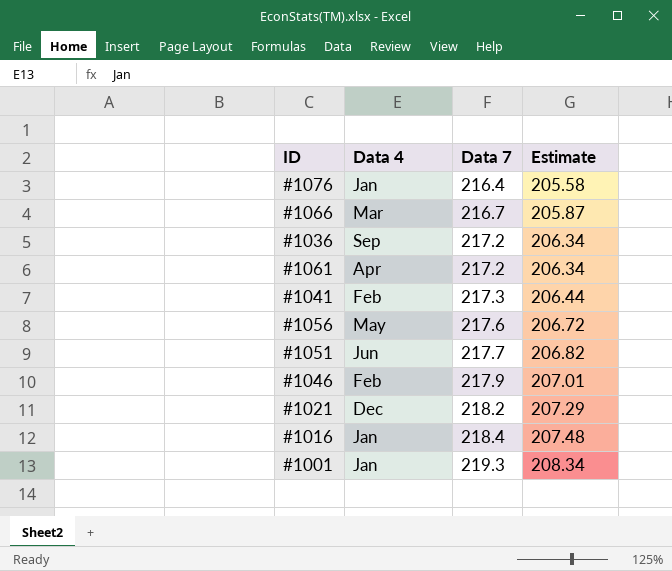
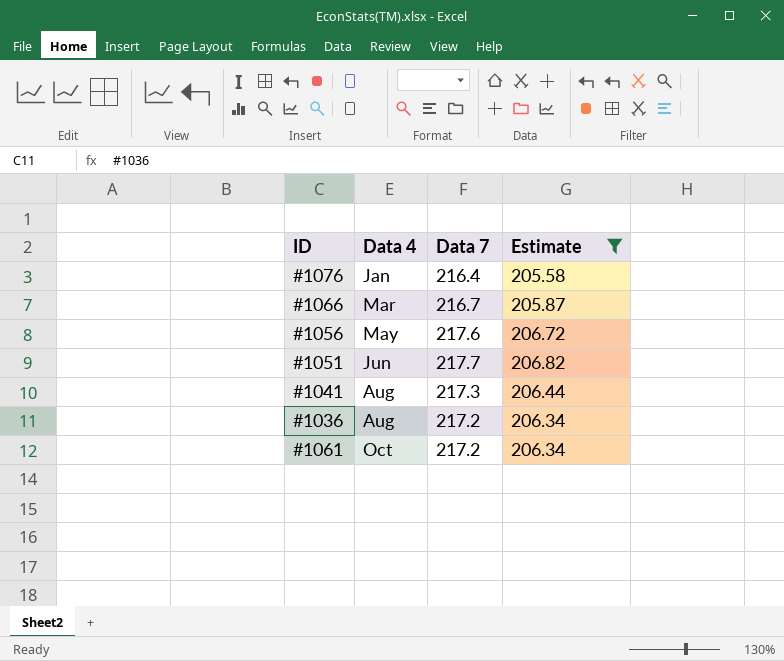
filter: none -> Estimate <= 206.82
row order: Data 7 ascending -> Data 4 ascending
#1041 | Data 4: Feb -> Aug
#1036 | Data 4: Sep -> Aug
#1061 | Data 4: Apr -> Oct

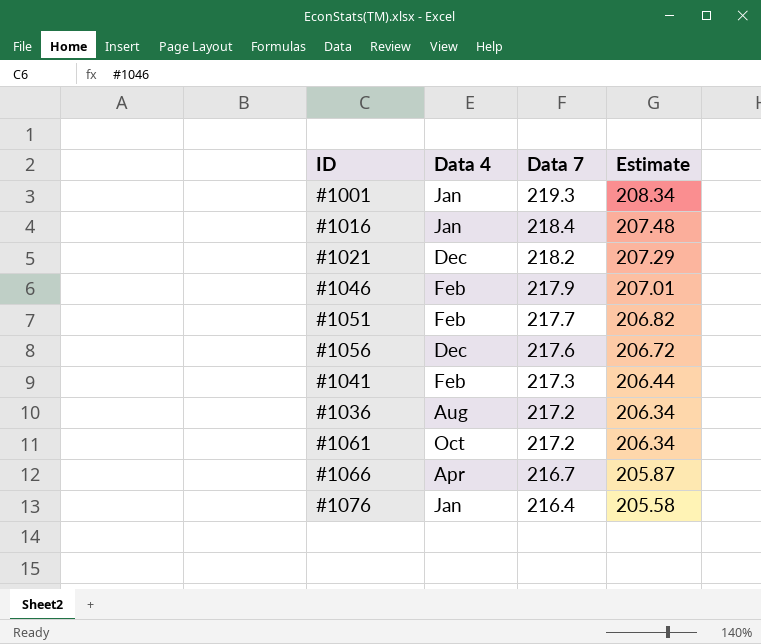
filter: Estimate <= 206.82 -> none
row order: Data 4 ascending -> Data 7 descending
#1051 | Data 4: Jun -> Feb
#1056 | Data 4: May -> Dec
#1041 | Data 4: Aug -> Feb
#1066 | Data 4: Mar -> Apr

